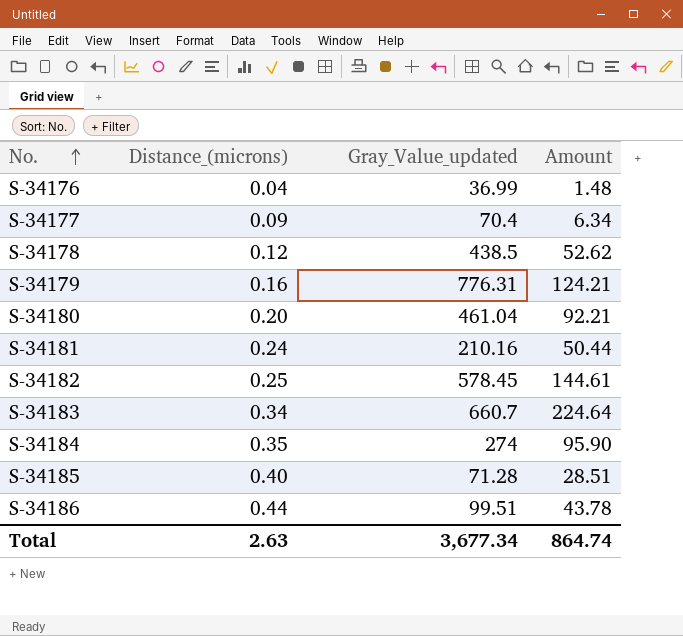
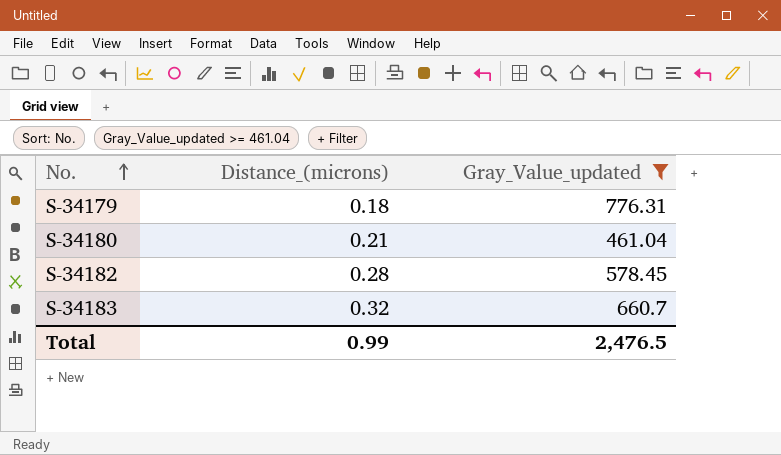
filter: none -> Gray_Value_updated >= 461.04
column Amount | formula: [Distance_(microns)] * [Gray_Value_updated] -> none
S-34179 | Distance_(microns): 0.16 -> 0.18
S-34180 | Distance_(microns): 0.20 -> 0.21
S-34182 | Distance_(microns): 0.25 -> 0.28
S-34183 | Distance_(microns): 0.34 -> 0.32
Total | Distance_(microns): 2.63 -> 0.99
Total | Gray_Value_updated: 3,677.34 -> 2,476.5

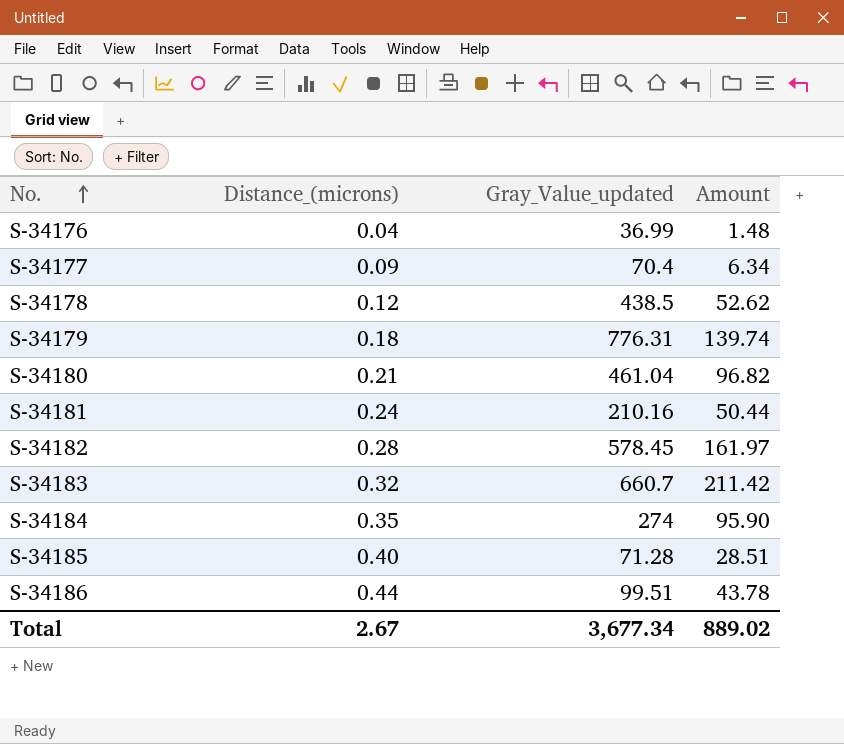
filter: Gray_Value_updated >= 461.04 -> none
column Amount | formula: none -> [Distance_(microns)] * [Gray_Value_updated]
Total | Distance_(microns): 0.99 -> 2.67
Total | Gray_Value_updated: 2,476.5 -> 3,677.34

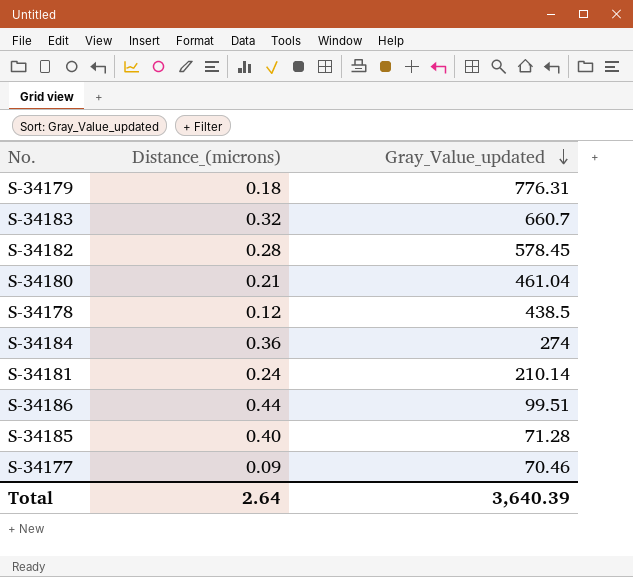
row order: No. ascending -> Gray_Value_updated descending
column Amount | formula: [Distance_(microns)] * [Gray_Value_updated] -> none
row S-34176: 0.04 | 36.99 | 1.48 -> none
S-34184 | Distance_(microns): 0.35 -> 0.36
S-34181 | Gray_Value_updated: 210.16 -> 210.14
S-34177 | Gray_Value_updated: 70.4 -> 70.46
Total | Distance_(microns): 2.67 -> 2.64
Total | Gray_Value_updated: 3,677.34 -> 3,640.39

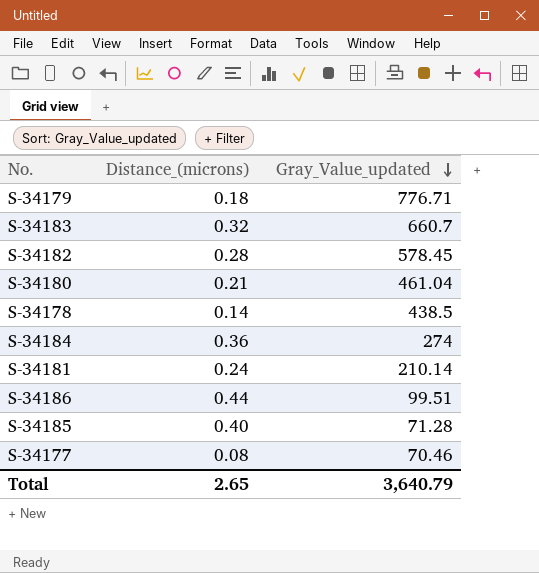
S-34179 | Gray_Value_updated: 776.31 -> 776.71
S-34178 | Distance_(microns): 0.12 -> 0.14
S-34177 | Distance_(microns): 0.09 -> 0.08
Total | Distance_(microns): 2.64 -> 2.65
Total | Gray_Value_updated: 3,640.39 -> 3,640.79

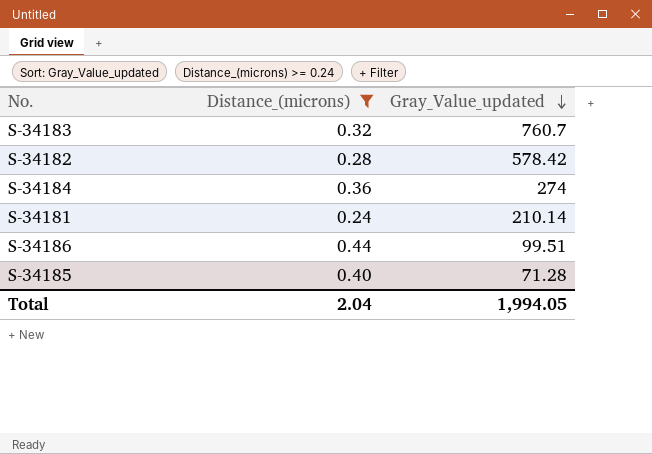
filter: none -> Distance_(microns) >= 0.24
S-34183 | Gray_Value_updated: 660.7 -> 760.7
S-34182 | Gray_Value_updated: 578.45 -> 578.42
Total | Distance_(microns): 2.65 -> 2.04
Total | Gray_Value_updated: 3,640.79 -> 1,994.05

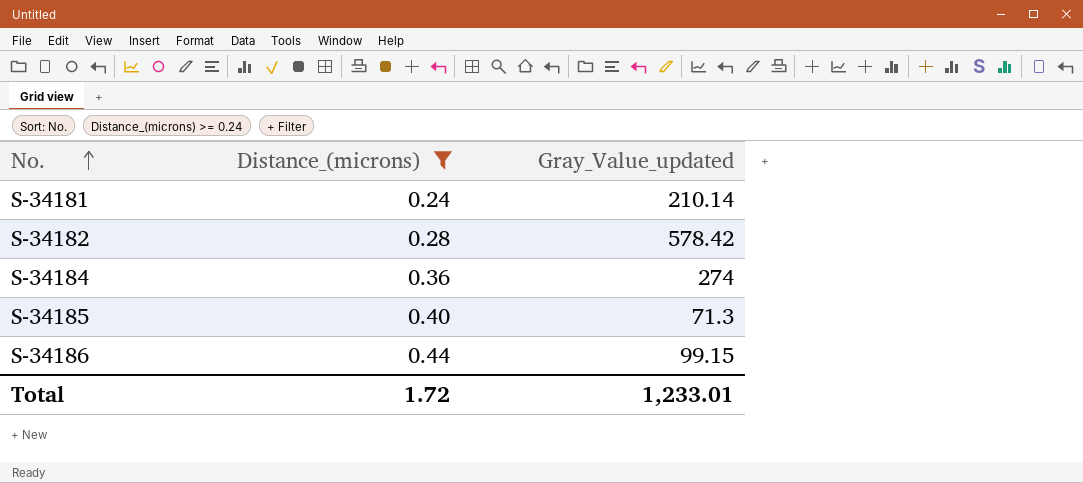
row order: Gray_Value_updated descending -> No. ascending
row S-34183: 0.32 | 760.7 -> none
S-34185 | Gray_Value_updated: 71.28 -> 71.3
S-34186 | Gray_Value_updated: 99.51 -> 99.15
Total | Distance_(microns): 2.04 -> 1.72
Total | Gray_Value_updated: 1,994.05 -> 1,233.01

